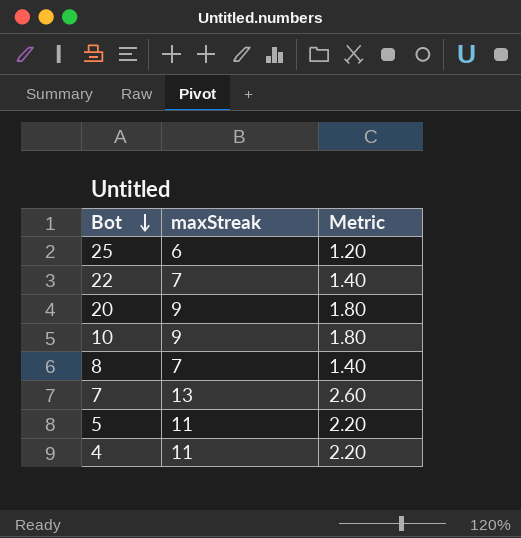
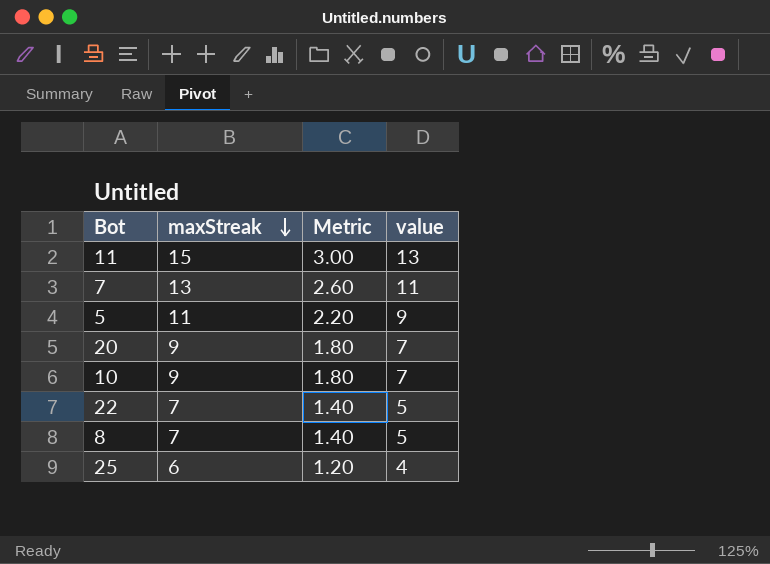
row order: Bot descending -> maxStreak descending
column value | formula: none -> [maxStreak] - 2
row 4: 11 | 2.20 -> none
row 11: none -> 15 | 3.00 | 13

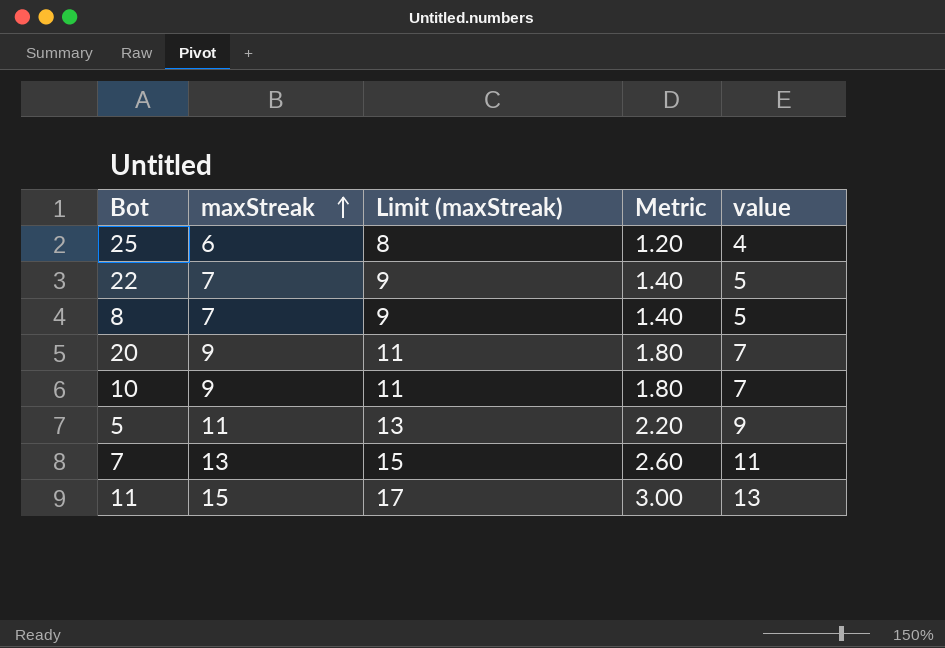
row order: maxStreak descending -> maxStreak ascending
column Limit (maxStreak) | formula: none -> [maxStreak] + 2

